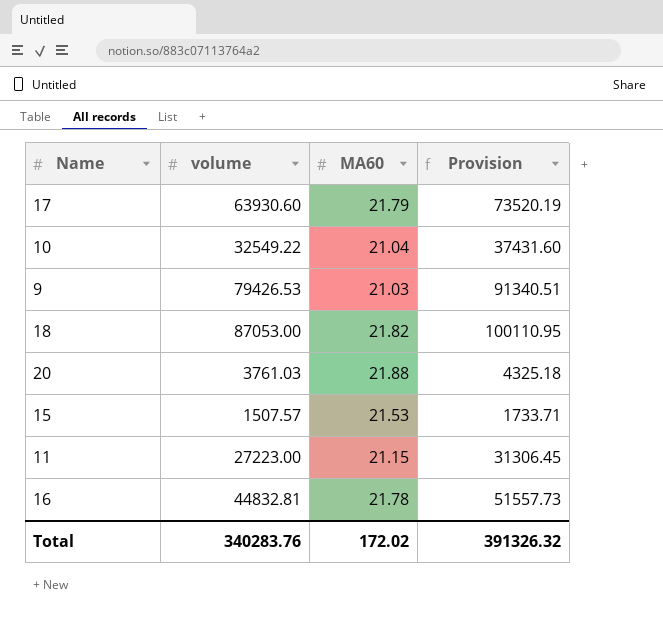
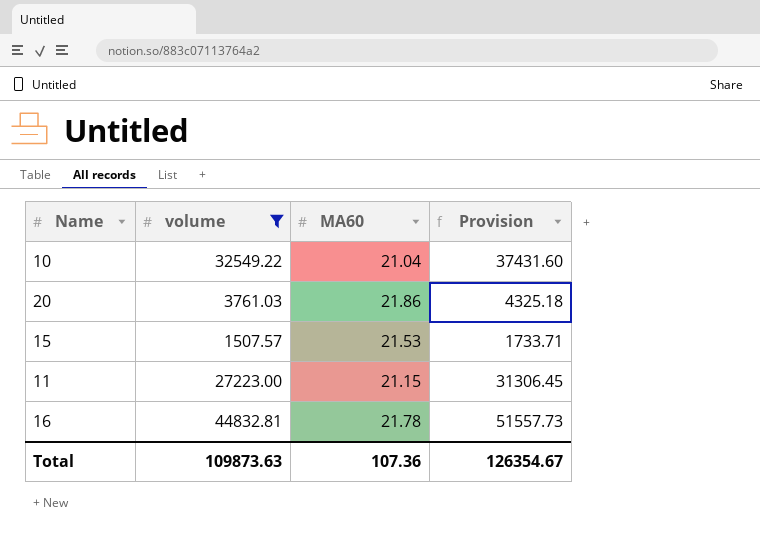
filter: none -> volume <= 44832.81
20 | MA60: 21.88 -> 21.86
Total | volume: 340283.76 -> 109873.63
Total | MA60: 172.02 -> 107.36
Total | Provision: 391326.32 -> 126354.67

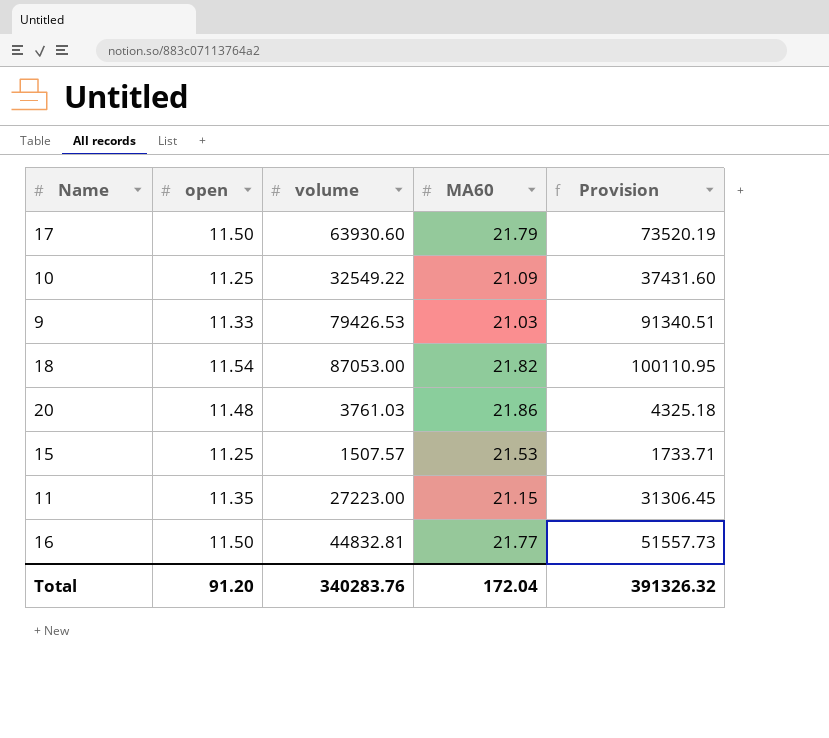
filter: volume <= 44832.81 -> none
column open | position: none -> 2
10 | MA60: 21.04 -> 21.09
16 | MA60: 21.78 -> 21.77
Total | volume: 109873.63 -> 340283.76
Total | MA60: 107.36 -> 172.04
Total | Provision: 126354.67 -> 391326.32

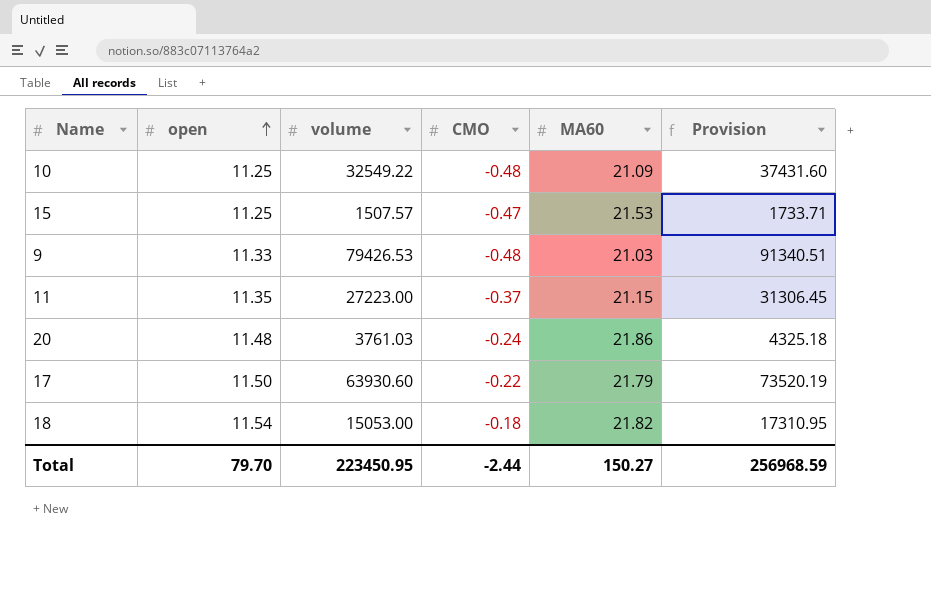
row order: none -> open ascending
column CMO | position: none -> 4
row 16: 11.50 | 44832.81 | 21.77 | 51557.73 -> none
18 | volume: 87053.00 -> 15053.00
18 | Provision: 100110.95 -> 17310.95
Total | open: 91.20 -> 79.70
Total | volume: 340283.76 -> 223450.95
Total | MA60: 172.04 -> 150.27
Total | Provision: 391326.32 -> 256968.59

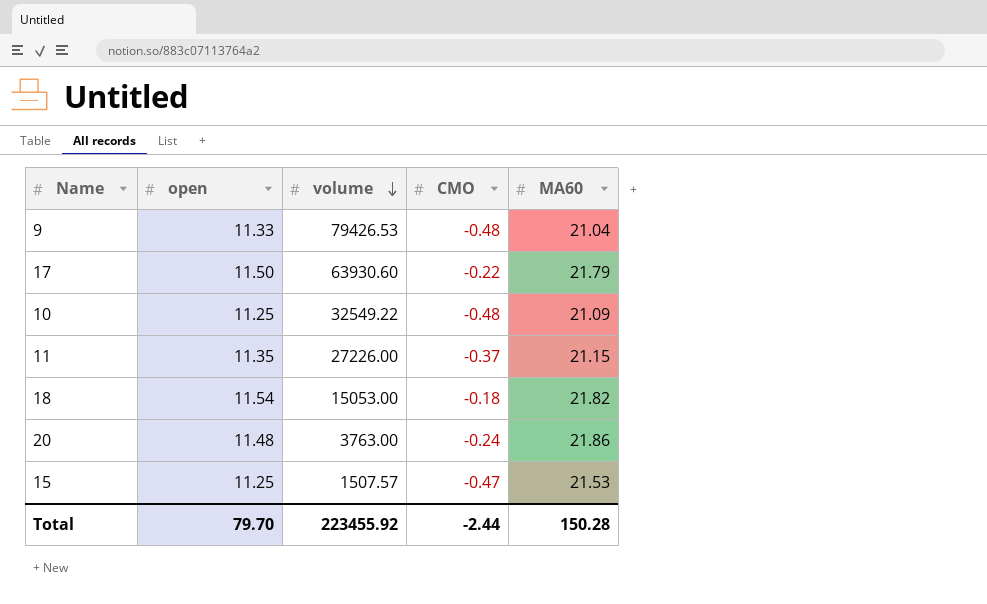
row order: open ascending -> volume descending
column Provision | formula: [volume] * 1.15 -> none
9 | MA60: 21.03 -> 21.04
11 | volume: 27223.00 -> 27226.00
20 | volume: 3761.03 -> 3763.00
Total | volume: 223450.95 -> 223455.92
Total | MA60: 150.27 -> 150.28

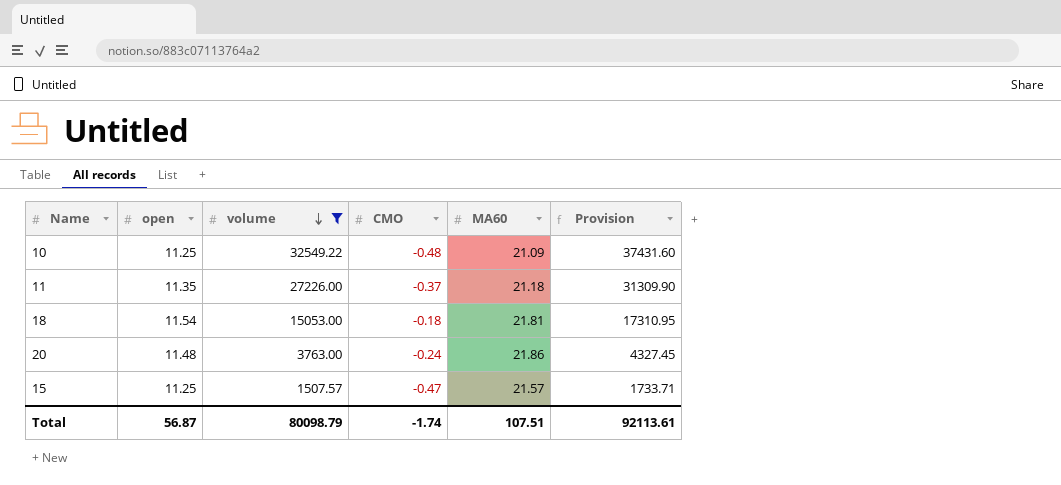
filter: none -> volume <= 32549.22
column Provision | formula: none -> [volume] * 1.15
11 | MA60: 21.15 -> 21.18
18 | MA60: 21.82 -> 21.81
15 | MA60: 21.53 -> 21.57
Total | open: 79.70 -> 56.87
Total | volume: 223455.92 -> 80098.79
Total | CMO: -2.44 -> -1.74
Total | MA60: 150.28 -> 107.51

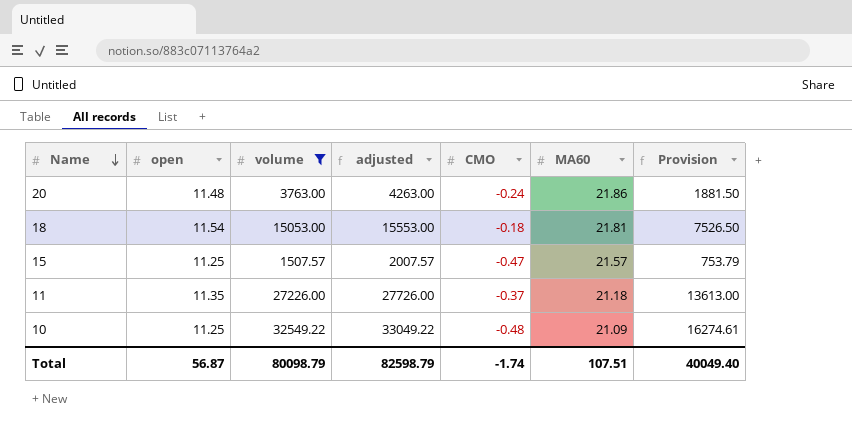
row order: volume descending -> Name descending
column adjusted | formula: none -> [volume] + 500
column Provision | formula: [volume] * 1.15 -> [volume] * 0.5
Total | Provision: 92113.61 -> 40049.40

